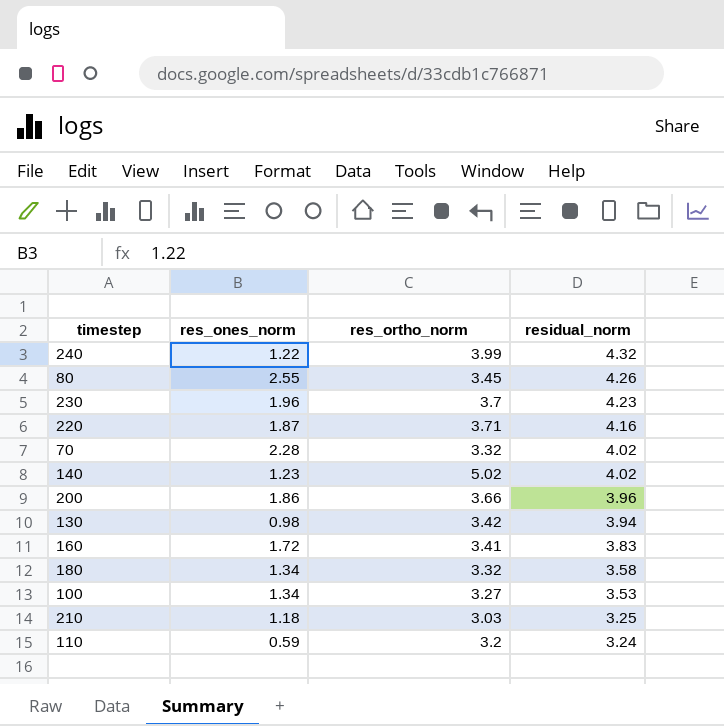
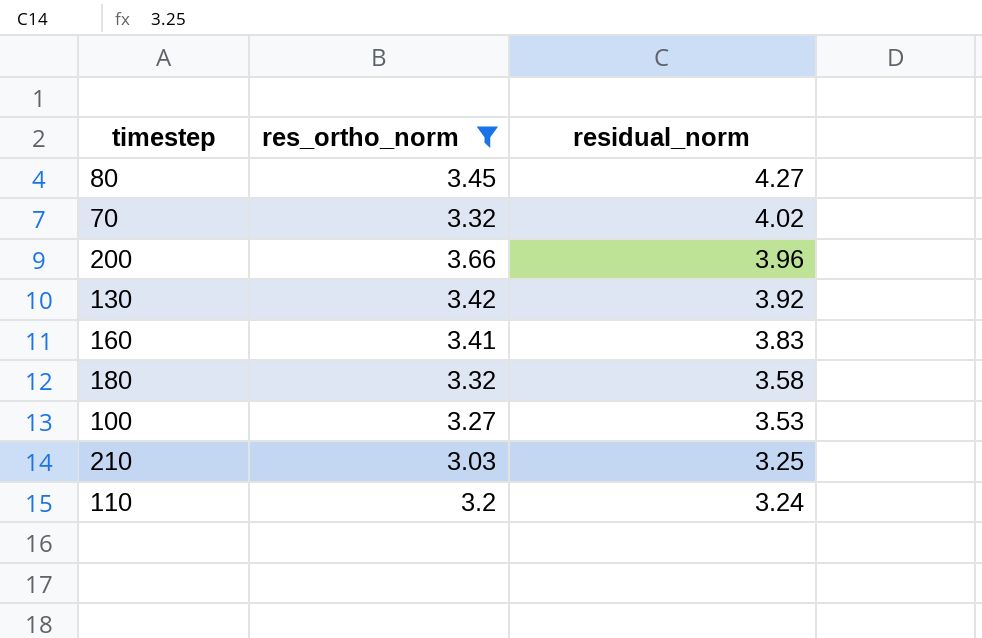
filter: none -> res_ortho_norm <= 3.66
column res_ones_norm | position: 2 -> none
80 | residual_norm: 4.26 -> 4.27
130 | residual_norm: 3.94 -> 3.92

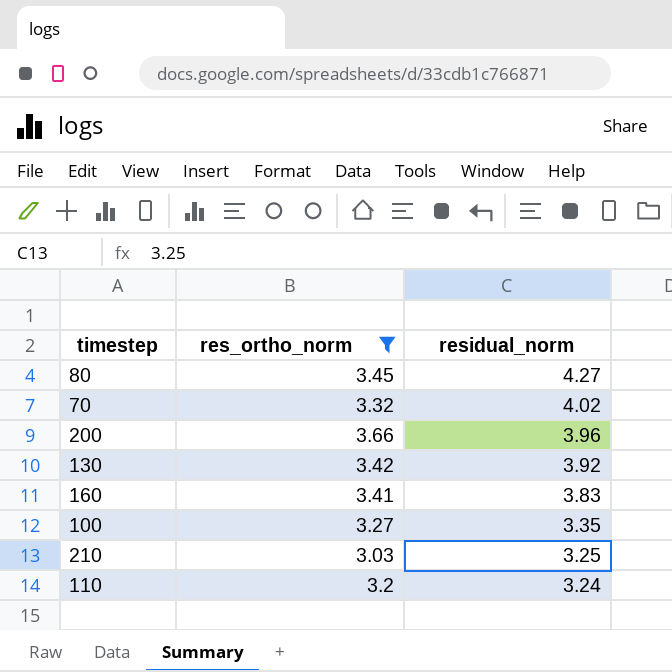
row 180: 3.32 | 3.58 -> none
100 | residual_norm: 3.53 -> 3.35

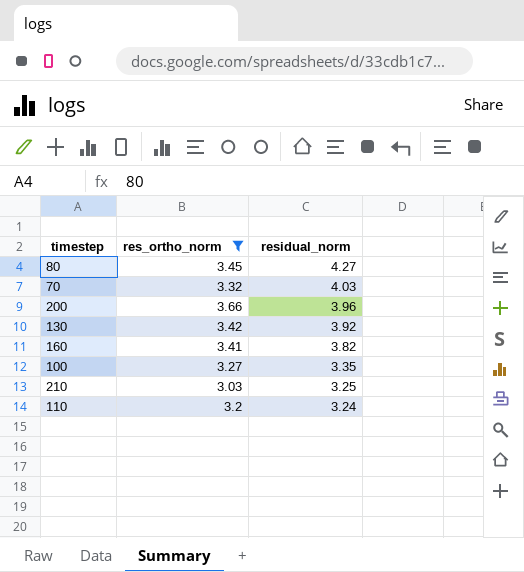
70 | residual_norm: 4.02 -> 4.03
160 | residual_norm: 3.83 -> 3.82

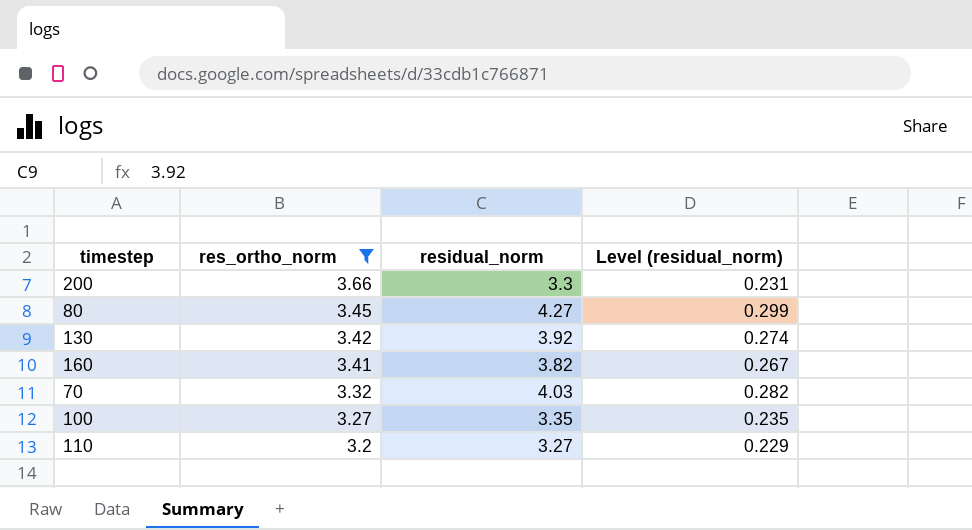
row order: residual_norm descending -> res_ortho_norm descending
column Level (residual_norm) | formula: none -> [residual_norm] * 0.07
row 210: 3.03 | 3.25 -> none
200 | residual_norm: 3.96 -> 3.3
110 | residual_norm: 3.24 -> 3.27

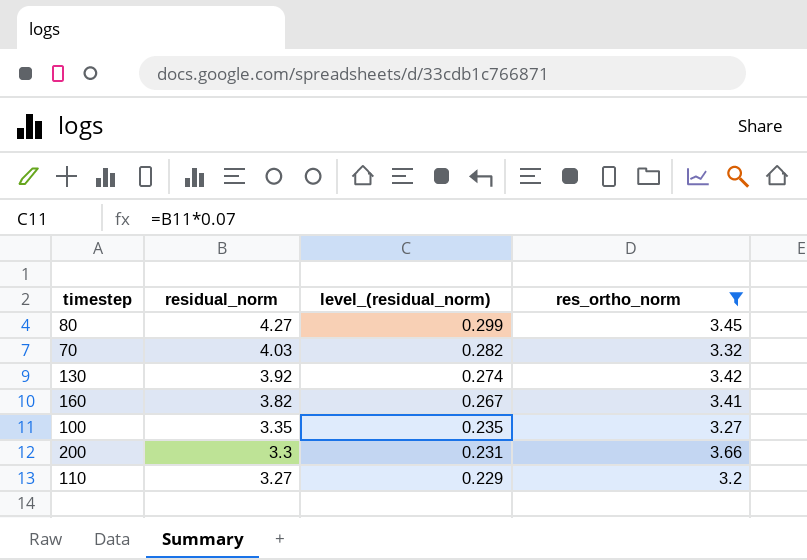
row order: res_ortho_norm descending -> residual_norm descending
column name: Level (residual_norm) -> level_(residual_norm)
column res_ortho_norm | position: 2 -> 4

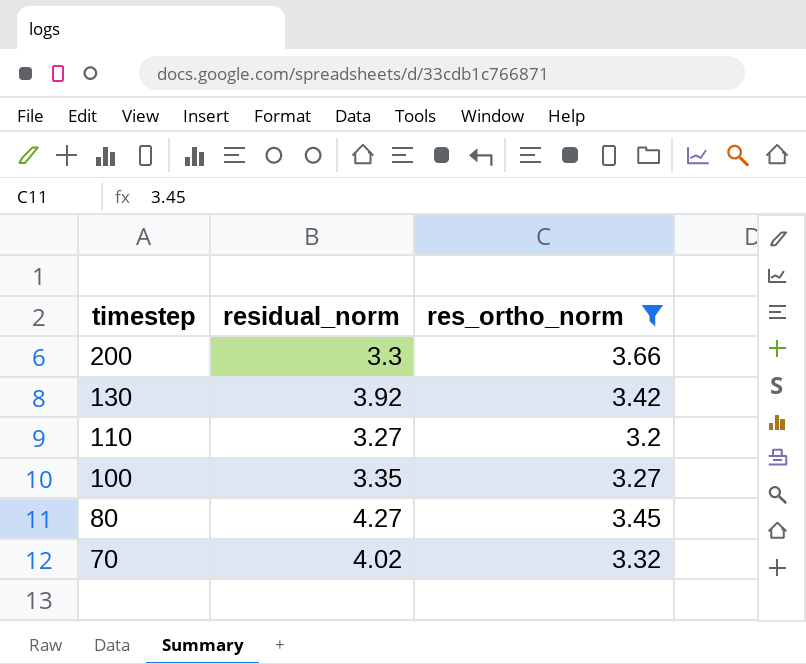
row order: residual_norm descending -> timestep descending
column level_(residual_norm) | formula: [residual_norm] * 0.07 -> none
row 160: 3.82 | 0.267 | 3.41 -> none
70 | residual_norm: 4.03 -> 4.02

